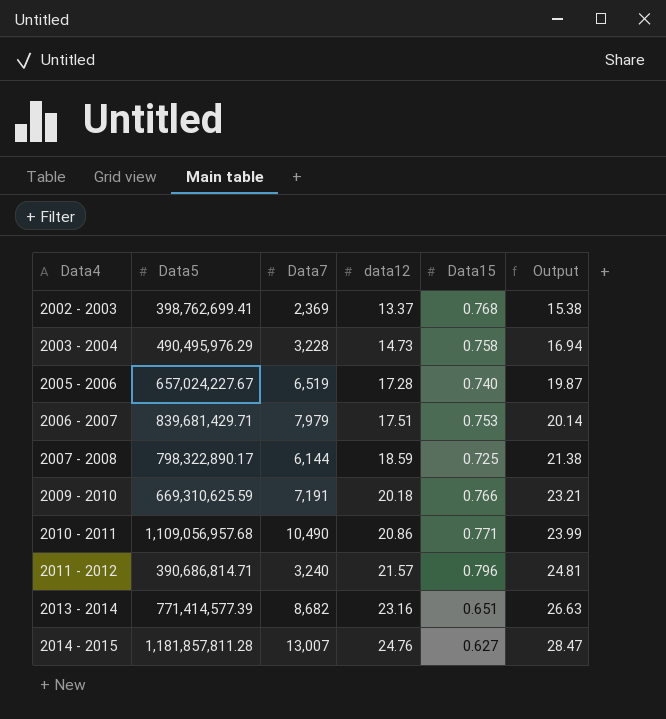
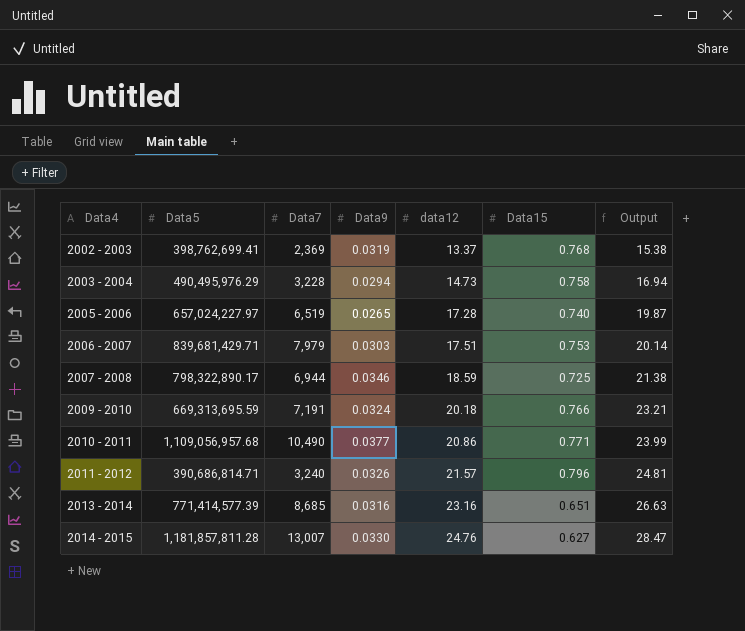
column Data9 | position: none -> 4
2005 - 2006 | Data5: 657,024,227.67 -> 657,024,227.97
2007 - 2008 | Data7: 6,144 -> 6,944
2009 - 2010 | Data5: 669,310,625.59 -> 669,313,695.59
2013 - 2014 | Data7: 8,682 -> 8,685

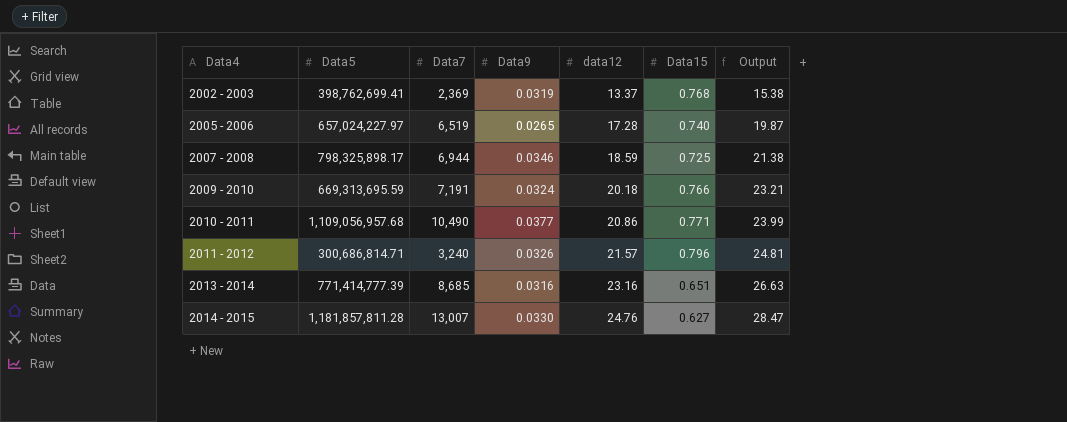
row 2003 - 2004: 490,495,976.29 | 3,228 | 0.0294 | 14.73 | 0.758 | 16.94 -> none
row 2006 - 2007: 839,681,429.71 | 7,979 | 0.0303 | 17.51 | 0.753 | 20.14 -> none
2007 - 2008 | Data5: 798,322,890.17 -> 798,325,898.17
2011 - 2012 | Data5: 390,686,814.71 -> 300,686,814.71
2013 - 2014 | Data5: 771,414,577.39 -> 771,414,777.39

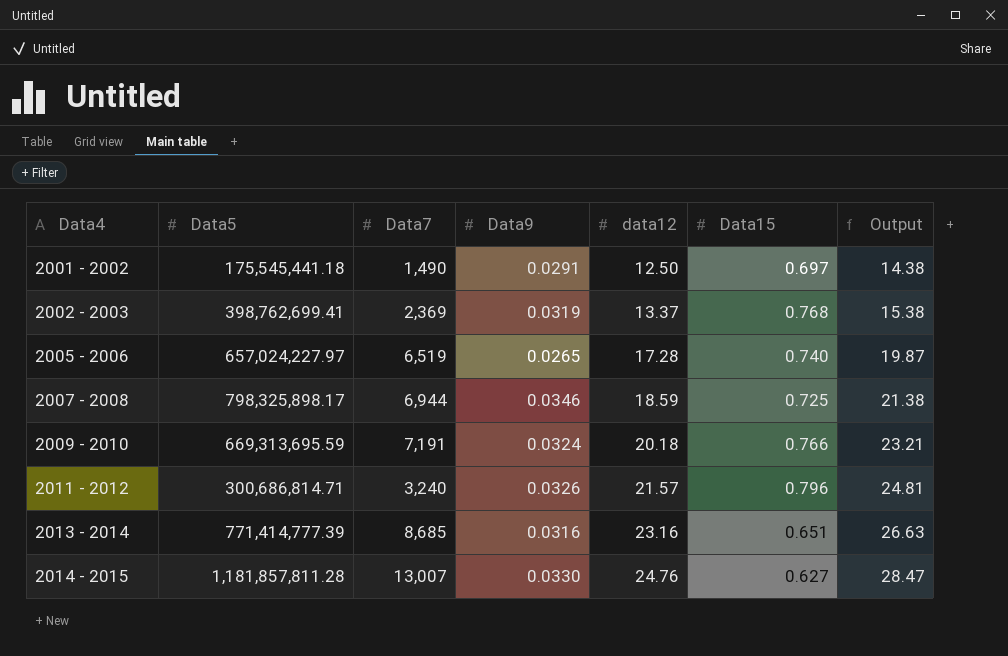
row 2010 - 2011: 1,109,056,957.68 | 10,490 | 0.0377 | 20.86 | 0.771 | 23.99 -> none
row 2001 - 2002: none -> 175,545,441.18 | 1,490 | 0.0291 | 12.50 | 0.697 | 14.38

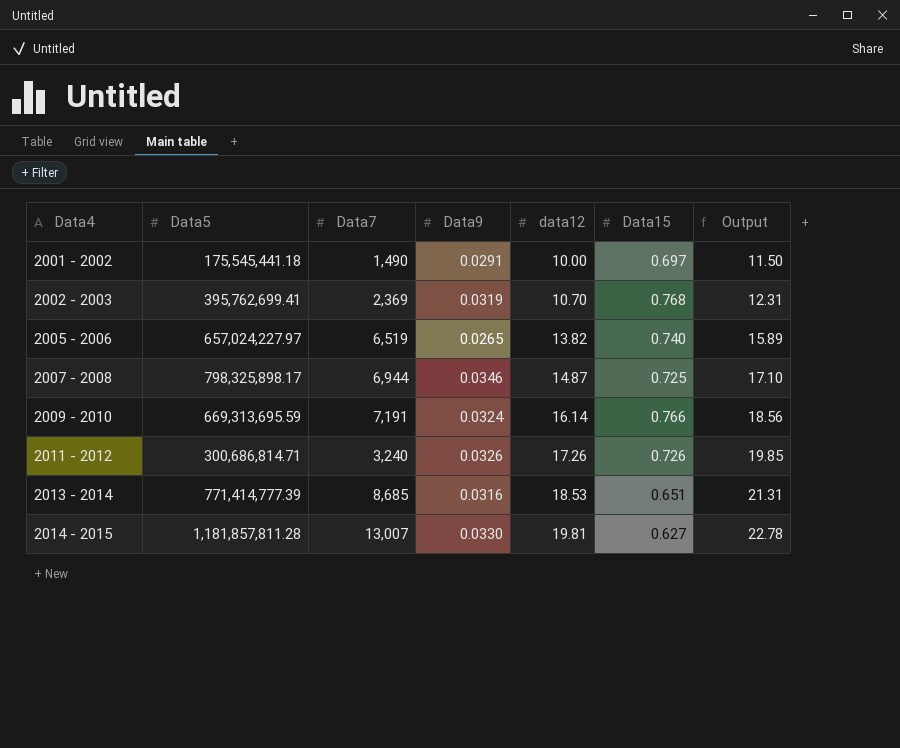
2001 - 2002 | data12: 12.50 -> 10.00
2001 - 2002 | Output: 14.38 -> 11.50
2002 - 2003 | Data5: 398,762,699.41 -> 395,762,699.41
2002 - 2003 | data12: 13.37 -> 10.70
2002 - 2003 | Output: 15.38 -> 12.31
2005 - 2006 | data12: 17.28 -> 13.82
2005 - 2006 | Output: 19.87 -> 15.89
2007 - 2008 | data12: 18.59 -> 14.87
2007 - 2008 | Output: 21.38 -> 17.10
2009 - 2010 | data12: 20.18 -> 16.14
2009 - 2010 | Output: 23.21 -> 18.56
2011 - 2012 | data12: 21.57 -> 17.26
2011 - 2012 | Data15: 0.796 -> 0.726
2011 - 2012 | Output: 24.81 -> 19.85
2013 - 2014 | data12: 23.16 -> 18.53
2013 - 2014 | Output: 26.63 -> 21.31
2014 - 2015 | data12: 24.76 -> 19.81
2014 - 2015 | Output: 28.47 -> 22.78

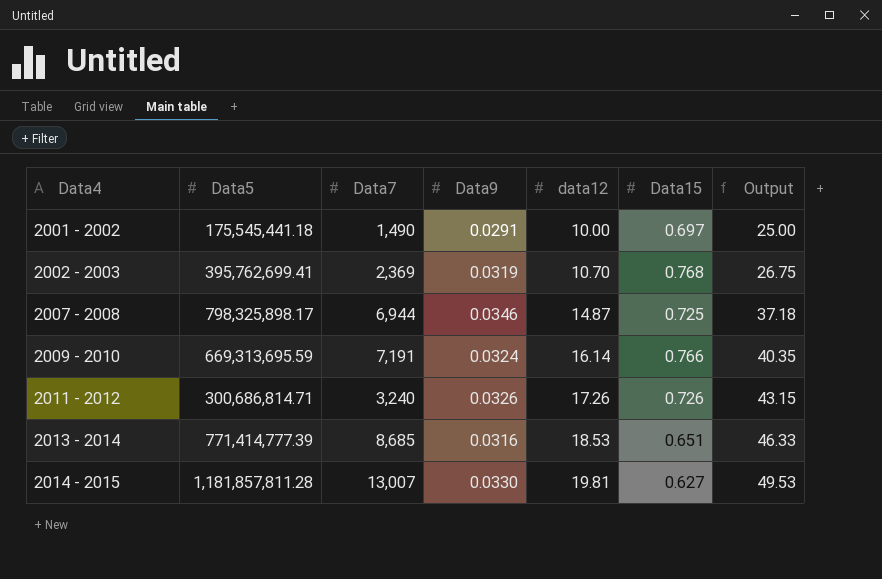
column Output | formula: [data12] * 1.15 -> [data12] * 2.5
row 2005 - 2006: 657,024,227.97 | 6,519 | 0.0265 | 13.82 | 0.740 | 15.89 -> none

